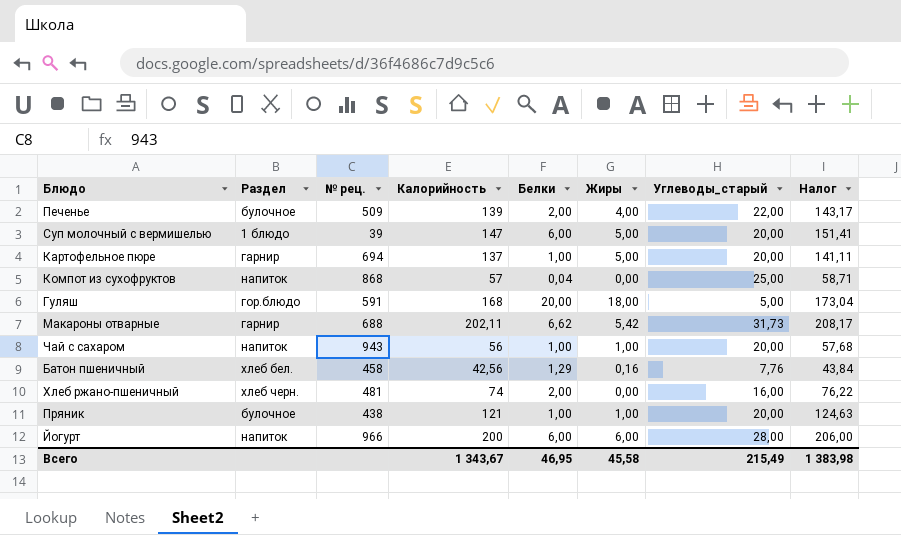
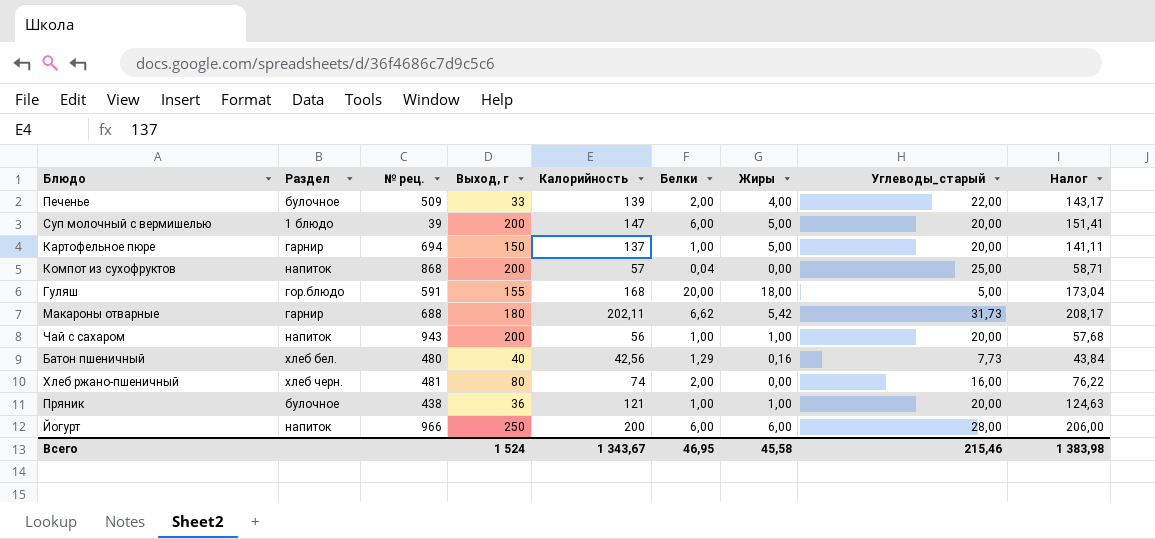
column Выход, г | position: none -> 4
Батон пшеничный | № рец.: 458 -> 480
Батон пшеничный | Углеводы_старый: 7,76 -> 7,73
Всего | Углеводы_старый: 215,49 -> 215,46

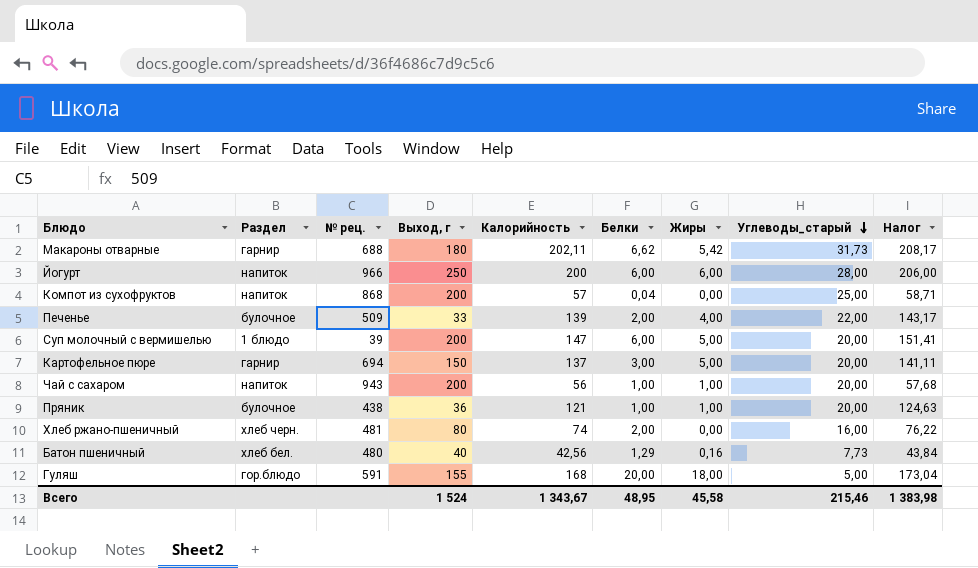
row order: none -> Углеводы_старый descending
Картофельное пюре | Белки: 1,00 -> 3,00
Всего | Белки: 46,95 -> 48,95

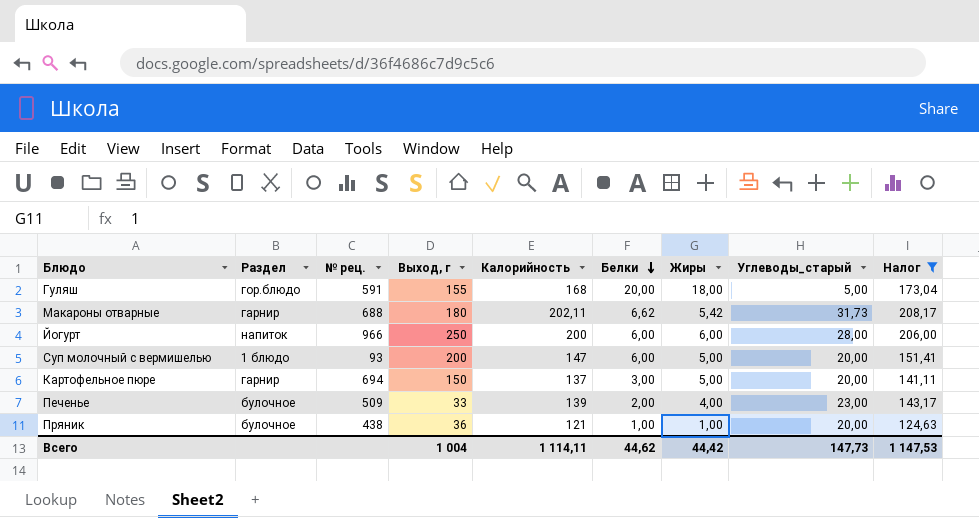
filter: none -> Налог >= 124,63
row order: Углеводы_старый descending -> Белки descending
Суп молочный с вермишелью | № рец.: 39 -> 93
Печенье | Углеводы_старый: 22,00 -> 23,00
Всего | Выход, г: 1 524 -> 1 004
Всего | Калорийность: 1 343,67 -> 1 114,11
Всего | Белки: 48,95 -> 44,62
Всего | Жиры: 45,58 -> 44,42
Всего | Углеводы_старый: 215,46 -> 147,73
Всего | Налог: 1 383,98 -> 1 147,53

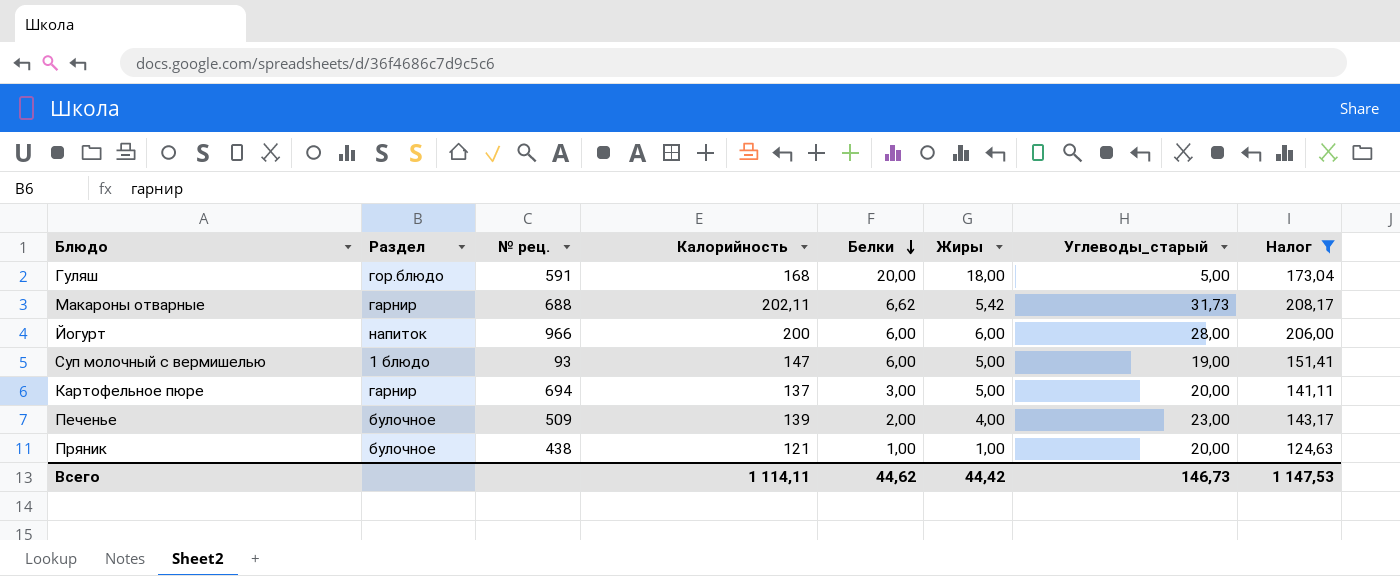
column Выход, г | position: 4 -> none
Суп молочный с вермишелью | Углеводы_старый: 20,00 -> 19,00
Всего | Углеводы_старый: 147,73 -> 146,73

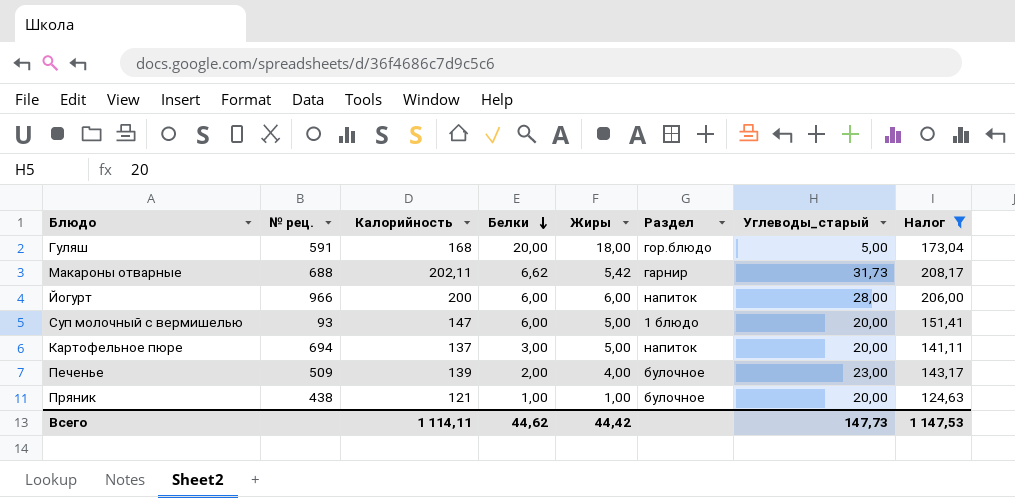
column Раздел | position: 2 -> 6
Суп молочный с вермишелью | Углеводы_старый: 19,00 -> 20,00
Картофельное пюре | Раздел: гарнир -> напиток
Всего | Углеводы_старый: 146,73 -> 147,73

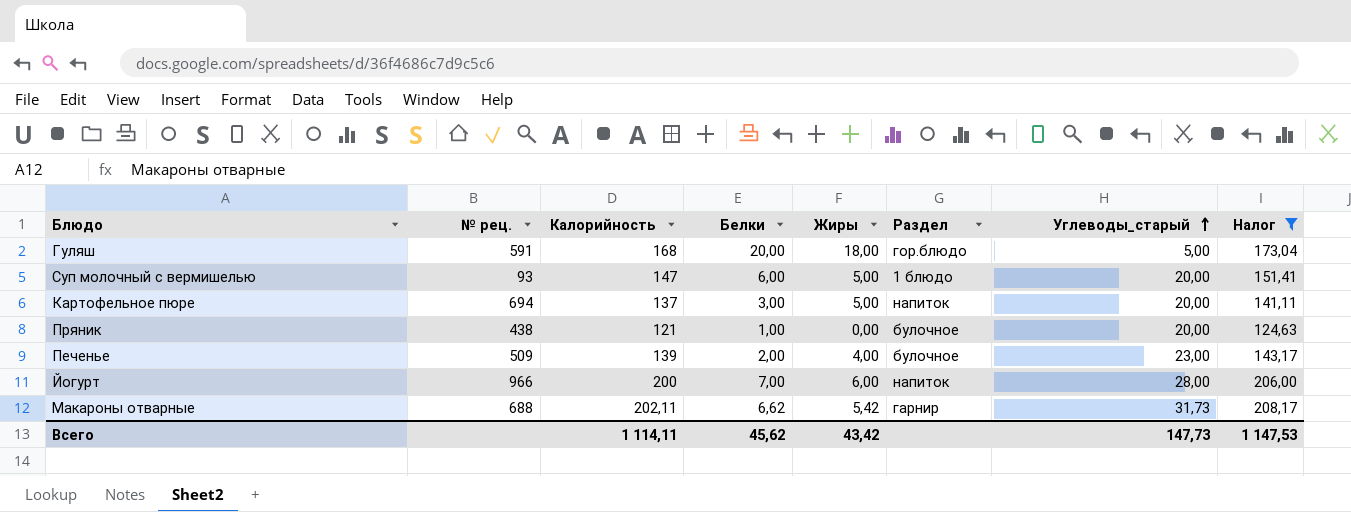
row order: Белки descending -> Углеводы_старый ascending
Пряник | Жиры: 1,00 -> 0,00
Йогурт | Белки: 6,00 -> 7,00
Всего | Белки: 44,62 -> 45,62
Всего | Жиры: 44,42 -> 43,42

